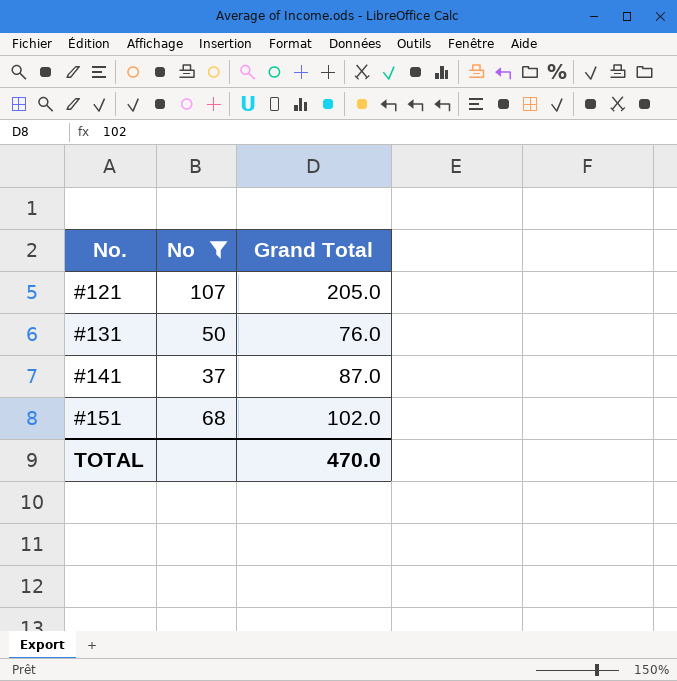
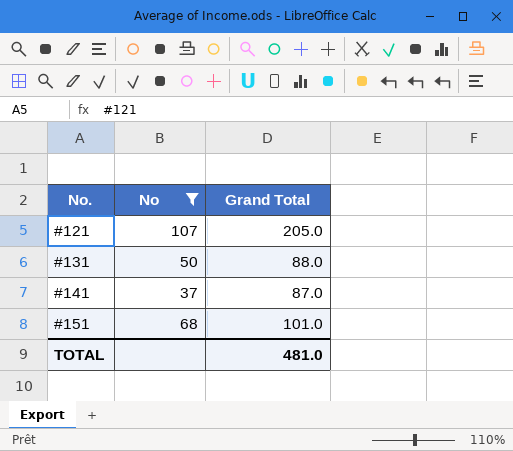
#131 | Grand Total: 76.0 -> 88.0
#151 | Grand Total: 102.0 -> 101.0
TOTAL | Grand Total: 470.0 -> 481.0

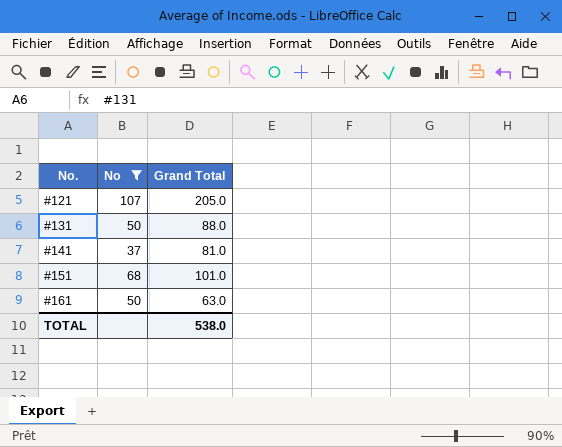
#141 | Grand Total: 87.0 -> 81.0
row #161: none -> 50 | 63.0
TOTAL | Grand Total: 481.0 -> 538.0

